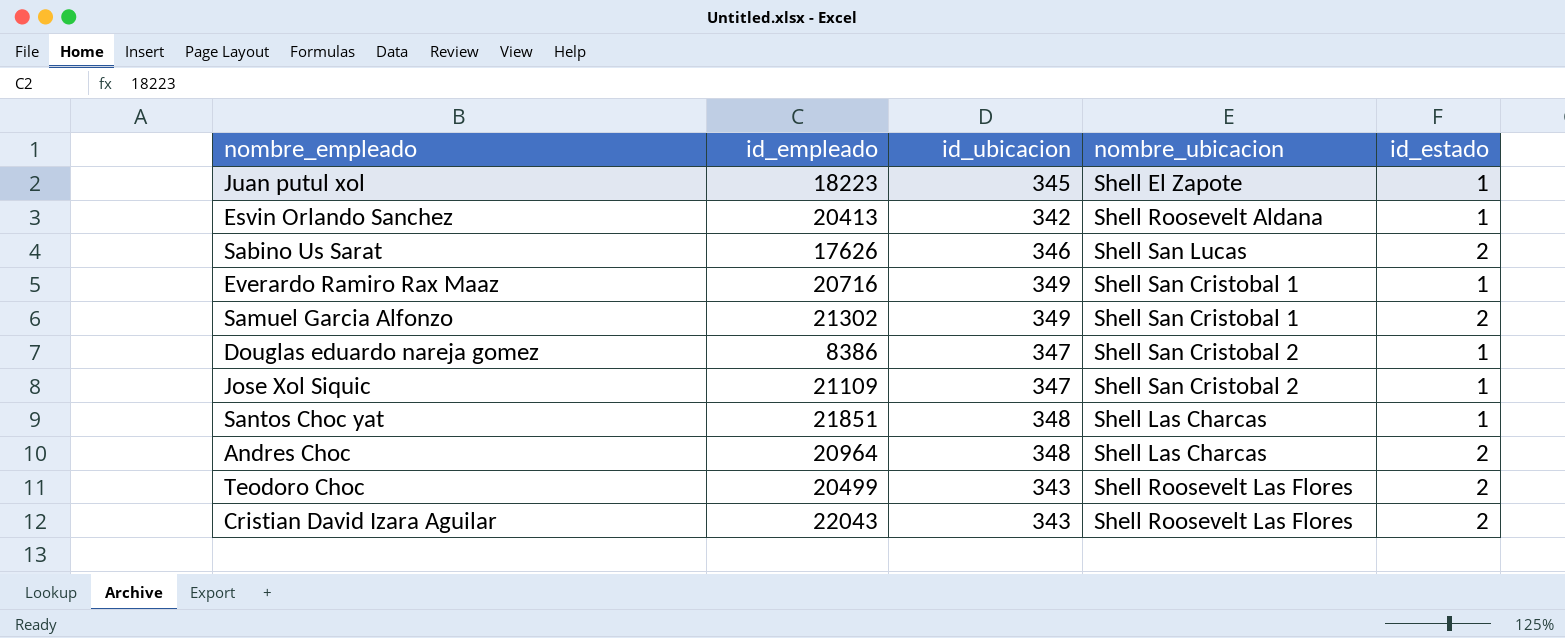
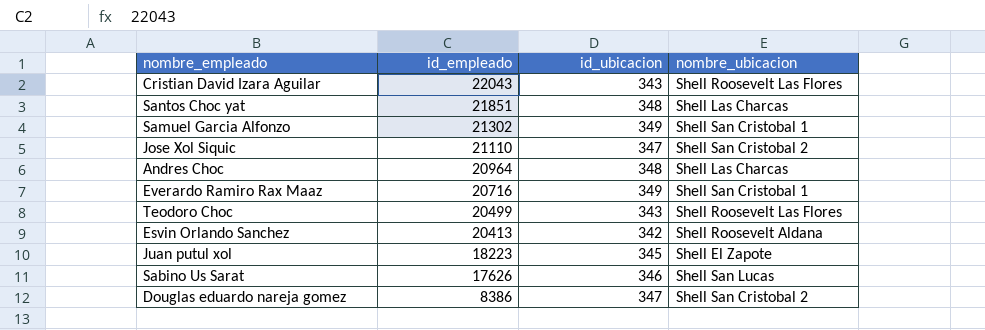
row order: none -> id_empleado descending
column id_estado | position: 5 -> none
Jose Xol Siquic | id_empleado: 21109 -> 21110

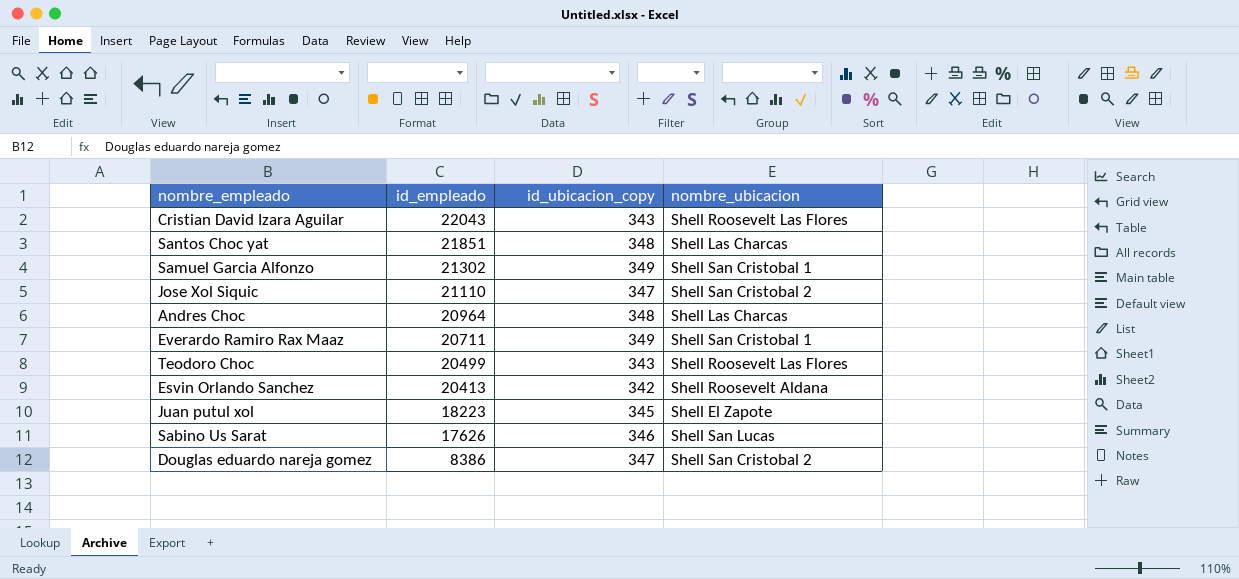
column name: id_ubicacion -> id_ubicacion_copy
Everardo Ramiro Rax Maaz | id_empleado: 20716 -> 20711

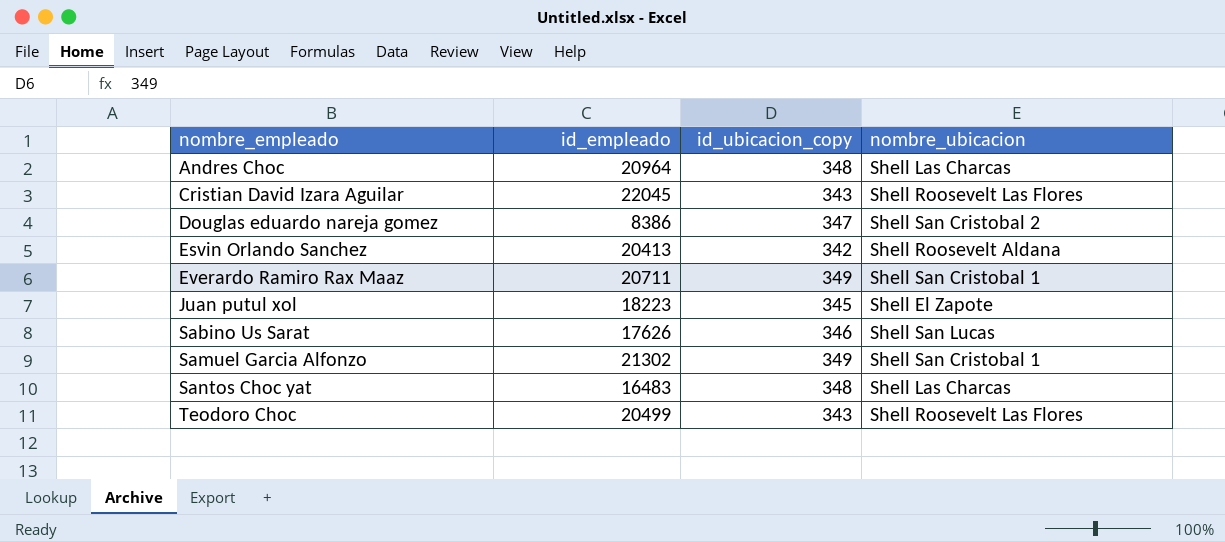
row order: id_empleado descending -> nombre_empleado ascending
row Jose Xol Siquic: 21110 | 347 | Shell San Cristobal 2 -> none
Cristian David Izara Aguilar | id_empleado: 22043 -> 22045
Santos Choc yat | id_empleado: 21851 -> 16483

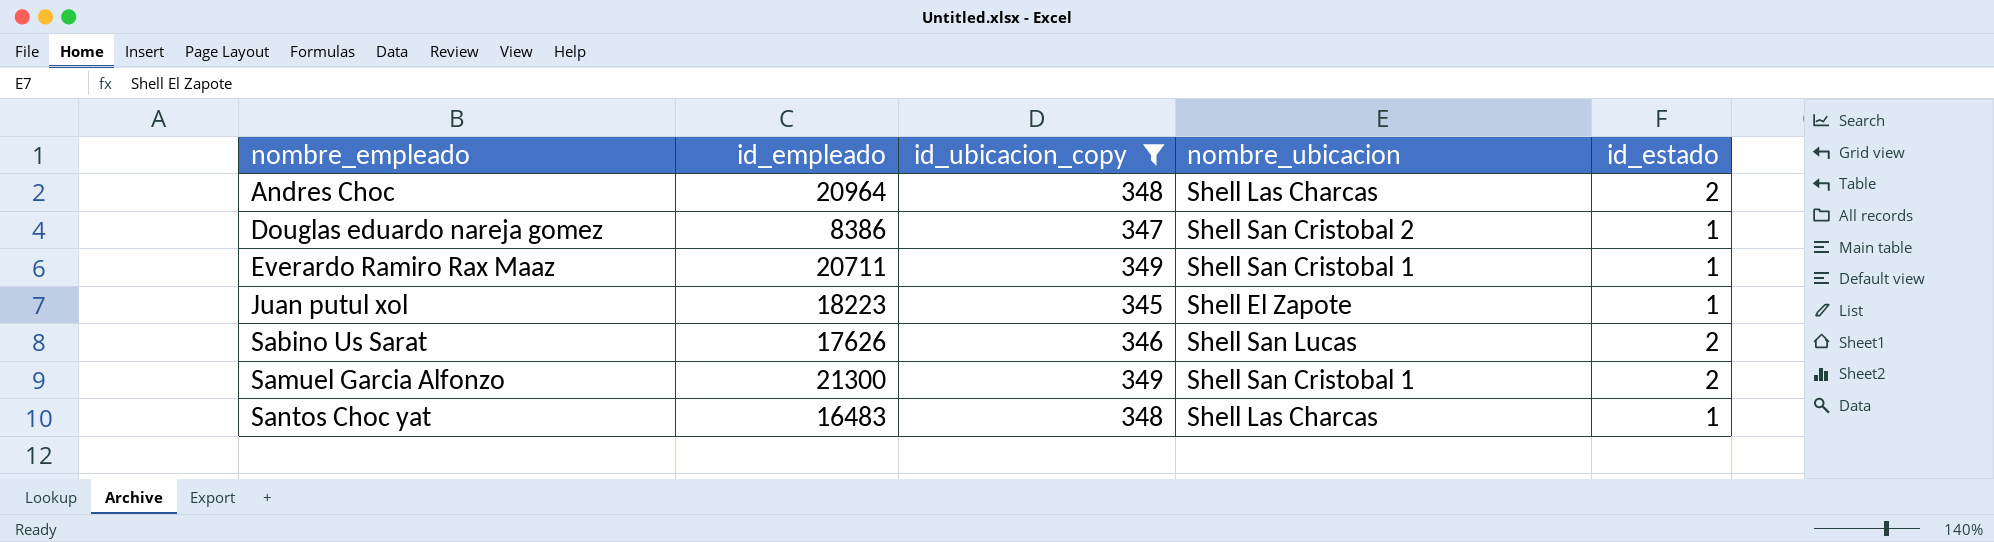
filter: none -> id_ubicacion_copy >= 345
column id_estado | position: none -> 5
Samuel Garcia Alfonzo | id_empleado: 21302 -> 21300

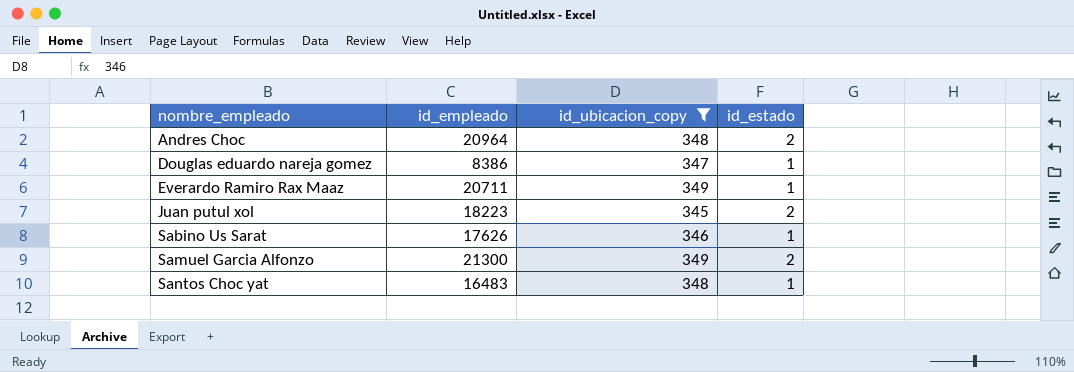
column nombre_ubicacion | position: 4 -> none
Juan putul xol | id_estado: 1 -> 2
Sabino Us Sarat | id_estado: 2 -> 1

